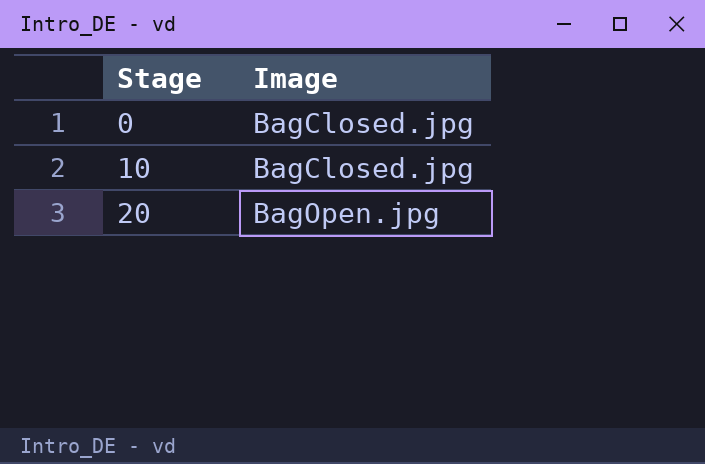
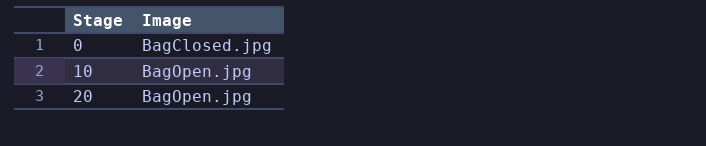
10 | Image: BagClosed.jpg -> BagOpen.jpg

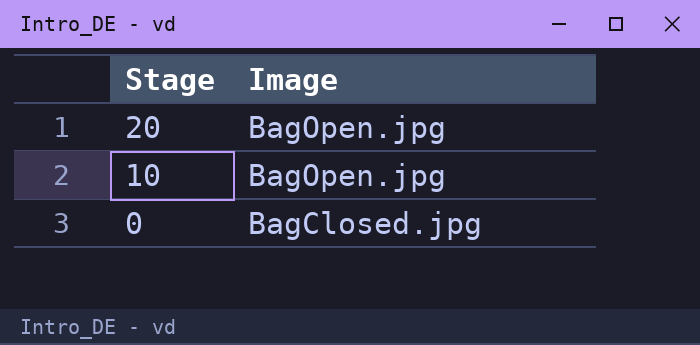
row order: Stage ascending -> Stage descending

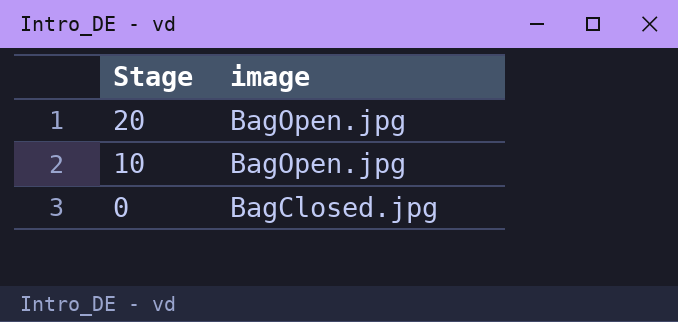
column name: Image -> image

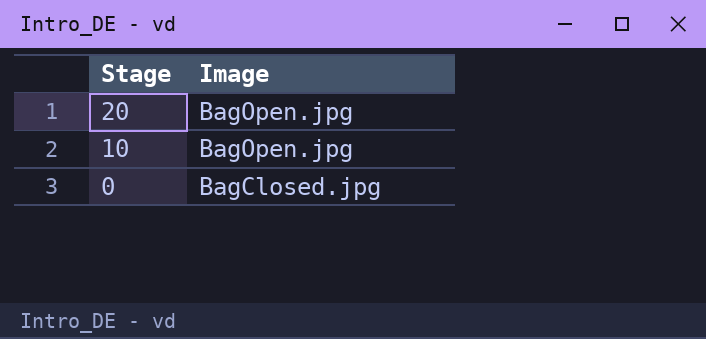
column name: image -> Image

